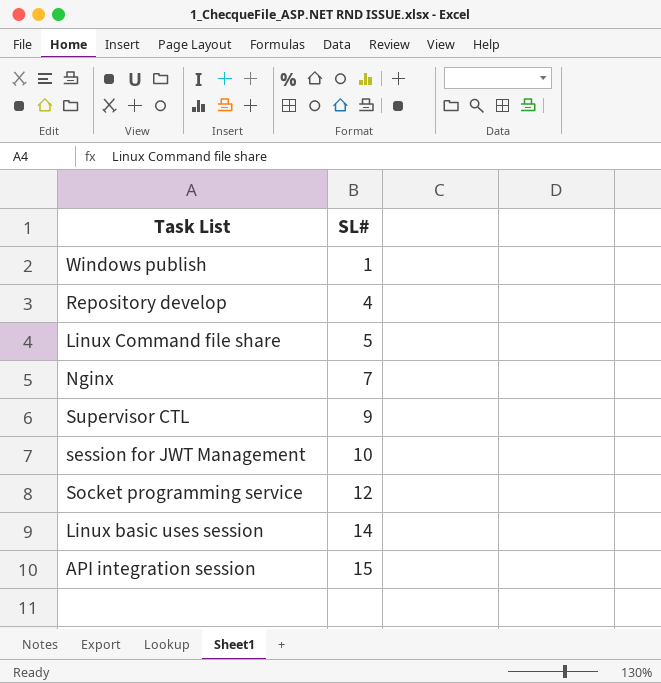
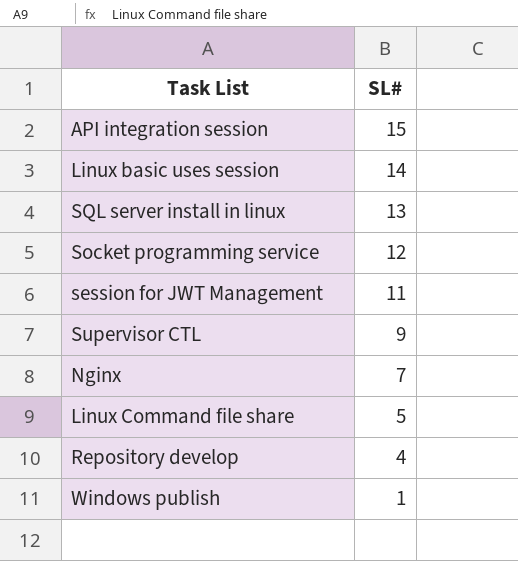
row order: SL# ascending -> SL# descending
row SQL server install in linux: none -> 13
session for JWT Management | SL#: 10 -> 11

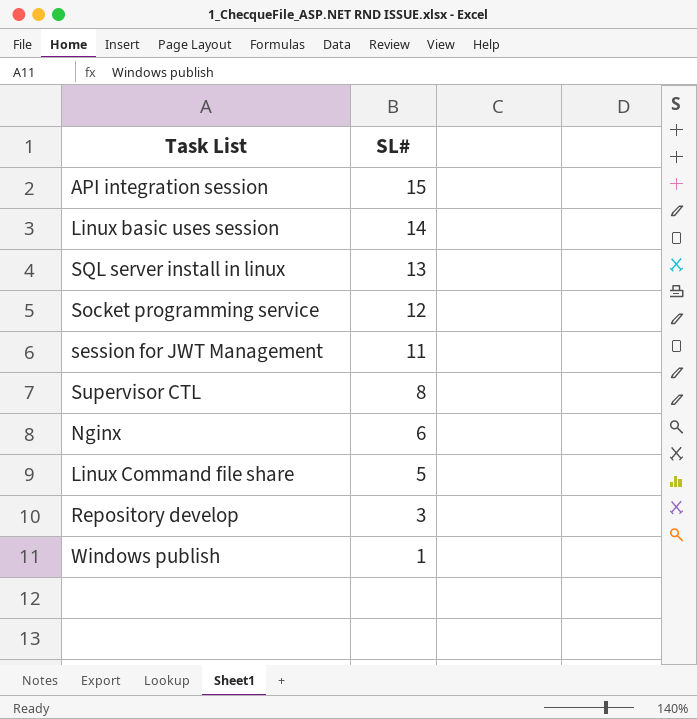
Supervisor CTL | SL#: 9 -> 8
Nginx | SL#: 7 -> 6
Repository develop | SL#: 4 -> 3

